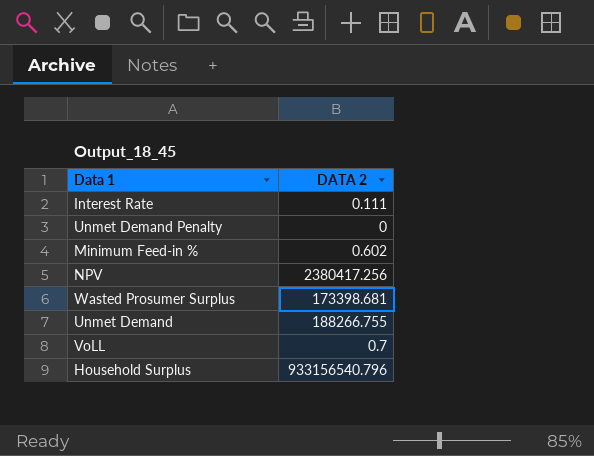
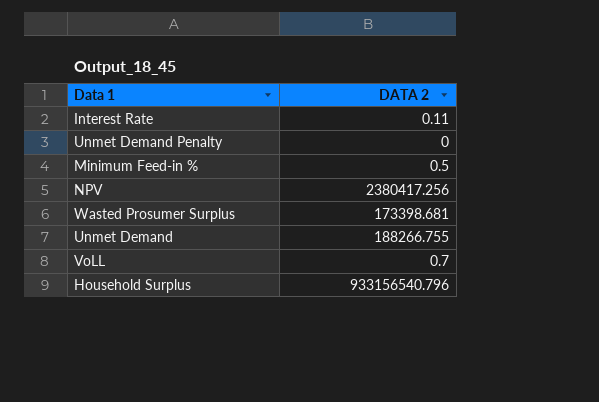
Interest Rate | DATA 2: 0.111 -> 0.11
Minimum Feed-in % | DATA 2: 0.602 -> 0.5

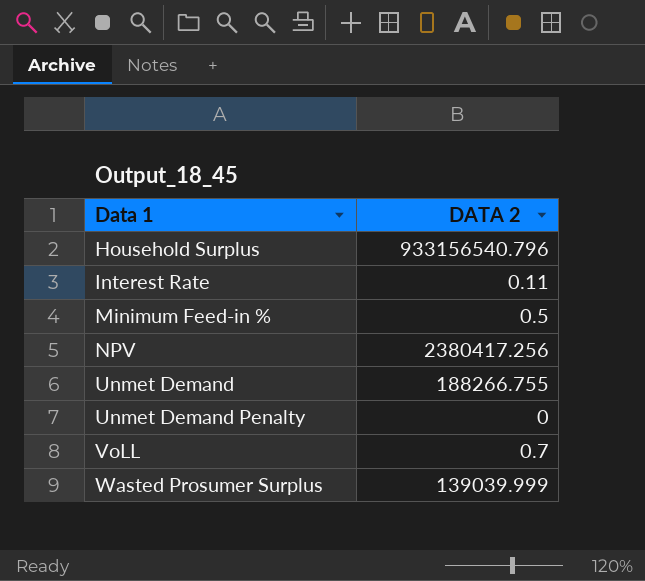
row order: none -> Data 1 ascending
Wasted Prosumer Surplus | DATA 2: 173398.681 -> 139039.999

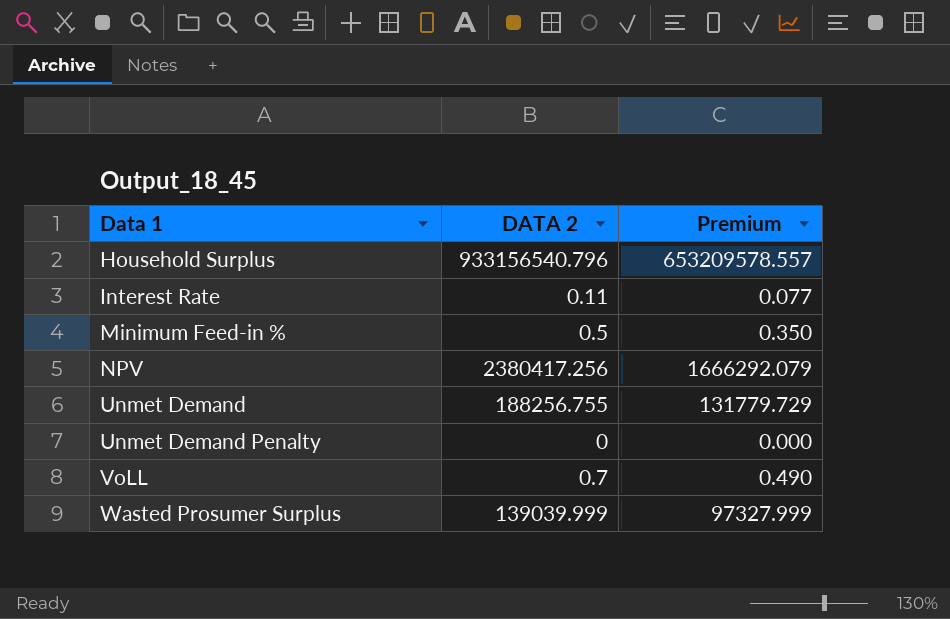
column Premium | formula: none -> [DATA 2] * 0.7
Unmet Demand | DATA 2: 188266.755 -> 188256.755

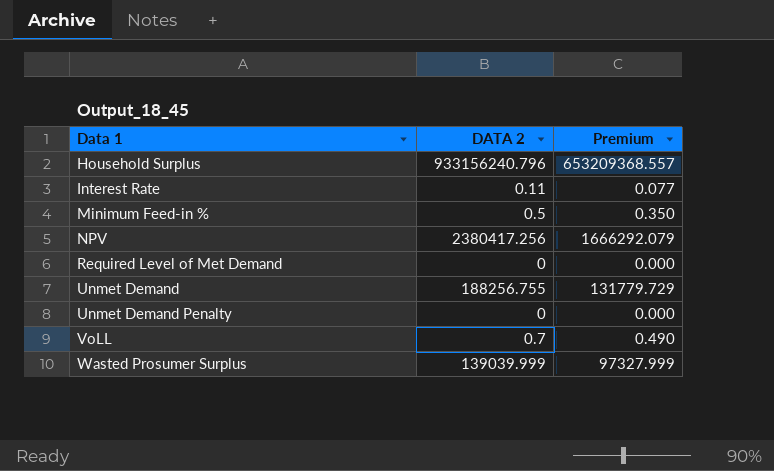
Household Surplus | DATA 2: 933156540.796 -> 933156240.796
Household Surplus | Premium: 653209578.557 -> 653209368.557
row Required Level of Met Demand: none -> 0 | 0.000

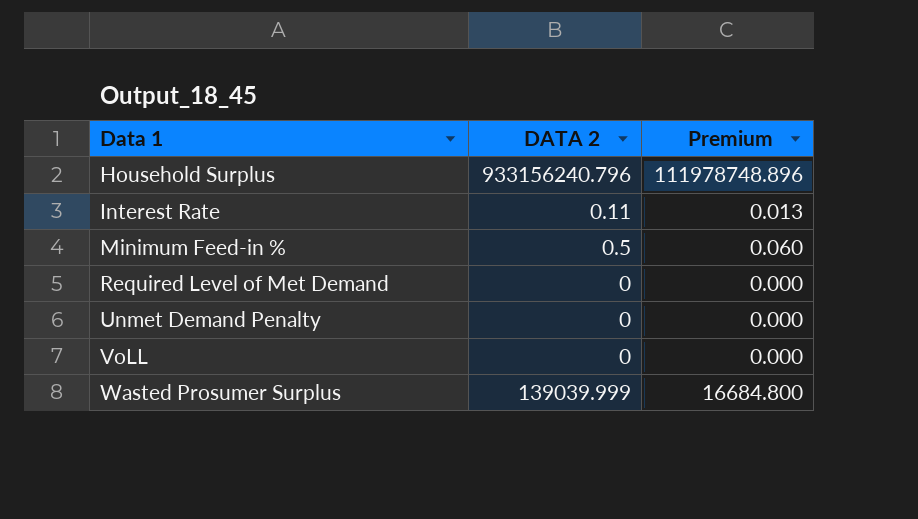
column Premium | formula: [DATA 2] * 0.7 -> [DATA 2] * 0.12
row NPV: 2380417.256 | 1666292.079 -> none
row Unmet Demand: 188256.755 | 131779.729 -> none
VoLL | DATA 2: 0.7 -> 0

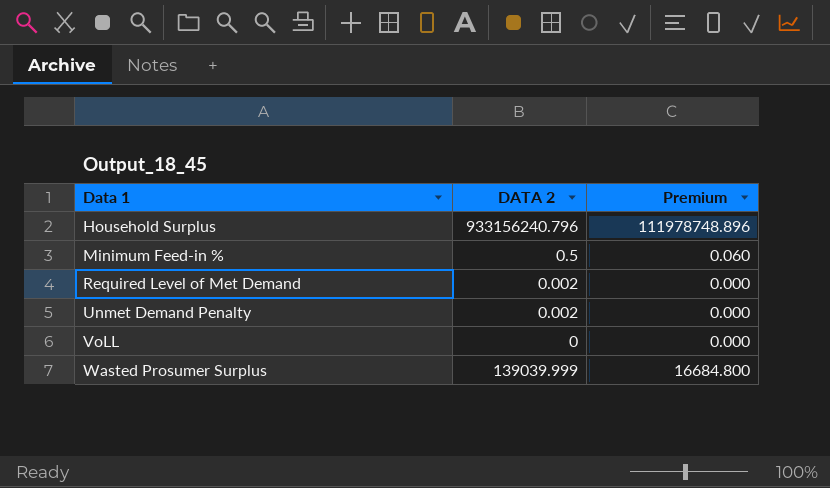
row Interest Rate: 0.11 | 0.013 -> none
Required Level of Met Demand | DATA 2: 0 -> 0.002
Unmet Demand Penalty | DATA 2: 0 -> 0.002

